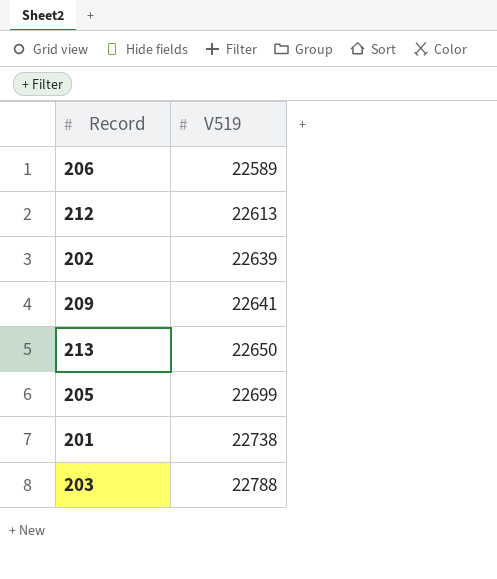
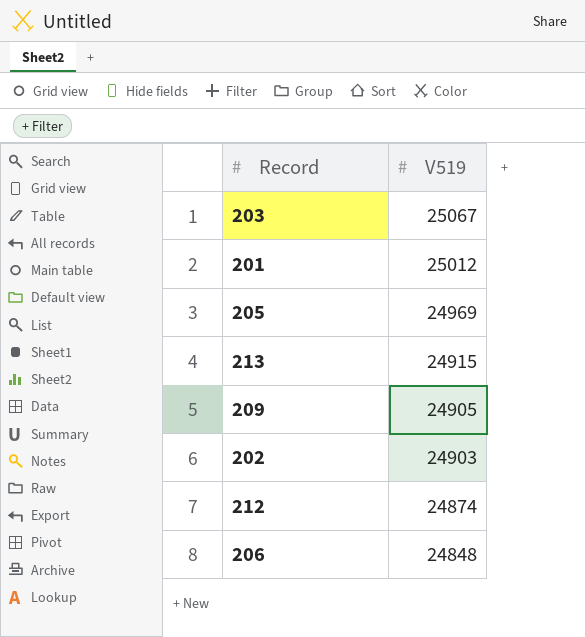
row order: V519 ascending -> V519 descending
203 | V519: 22788 -> 25067
201 | V519: 22738 -> 25012
205 | V519: 22699 -> 24969
213 | V519: 22650 -> 24915
209 | V519: 22641 -> 24905
202 | V519: 22639 -> 24903
212 | V519: 22613 -> 24874
206 | V519: 22589 -> 24848

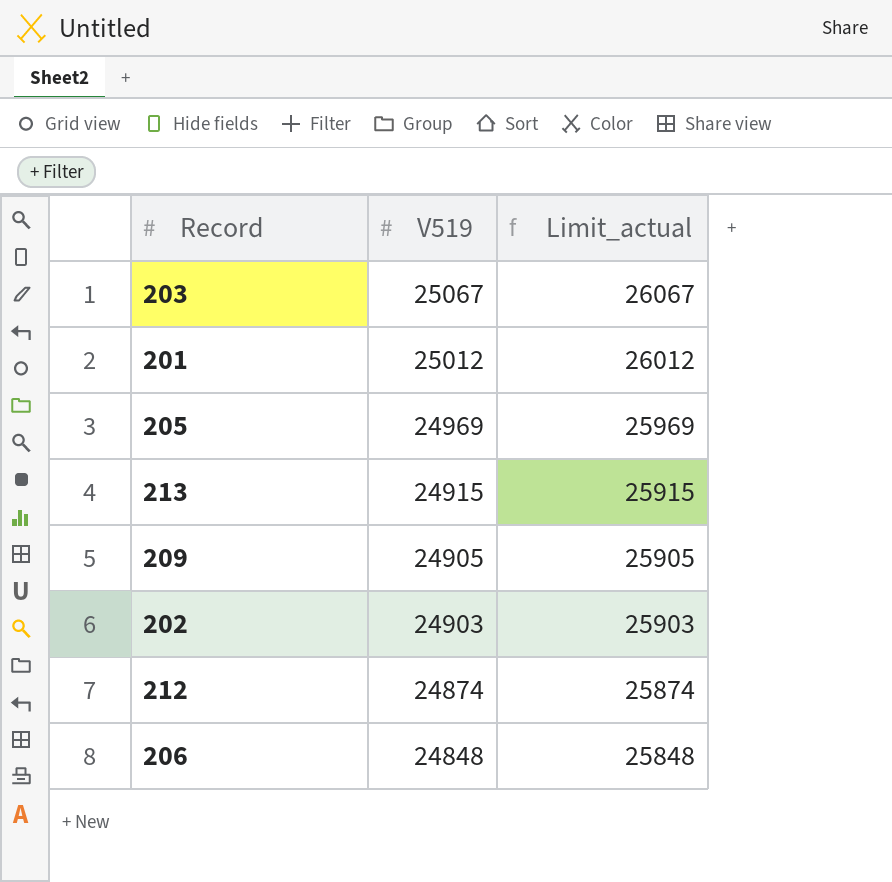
column Limit_actual | formula: none -> [V519] + 1000

